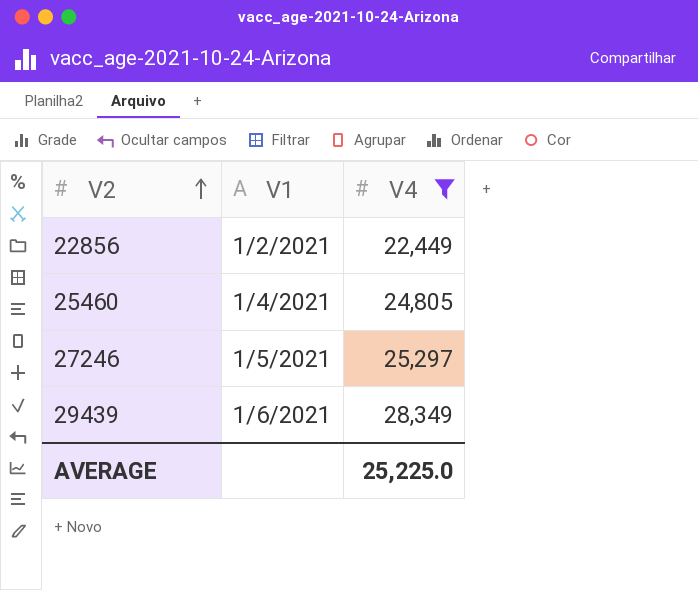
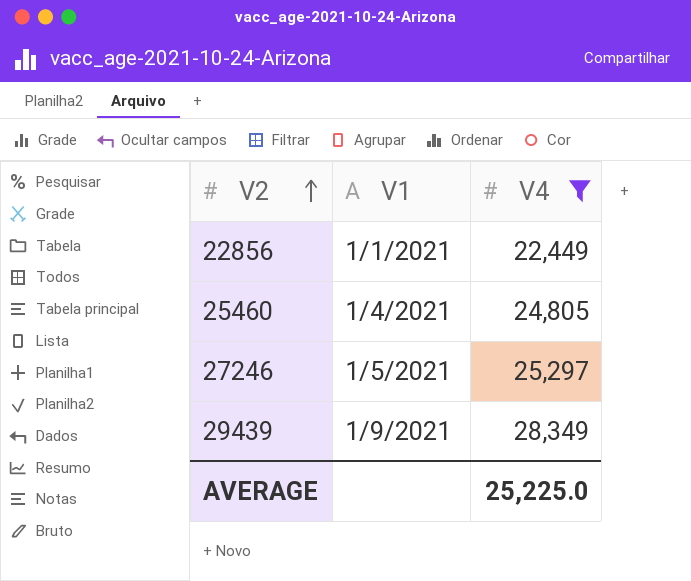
22856 | V1: 1/2/2021 -> 1/1/2021
29439 | V1: 1/6/2021 -> 1/9/2021

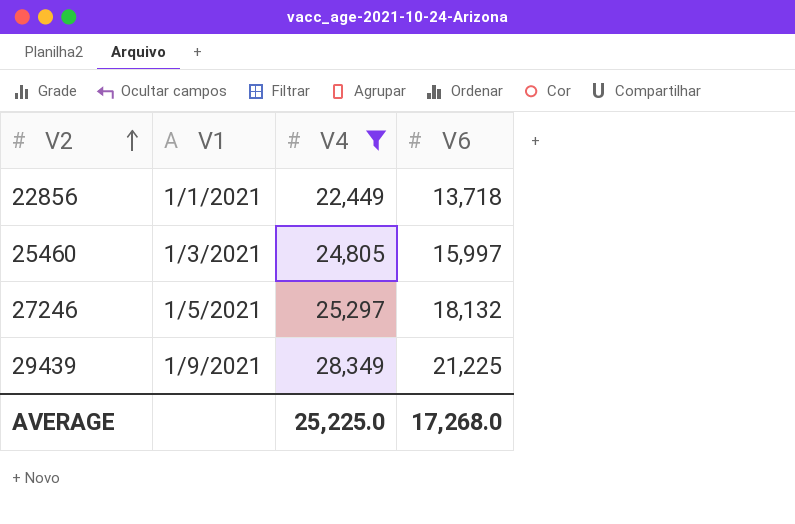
column V6 | position: none -> 4
25460 | V1: 1/4/2021 -> 1/3/2021

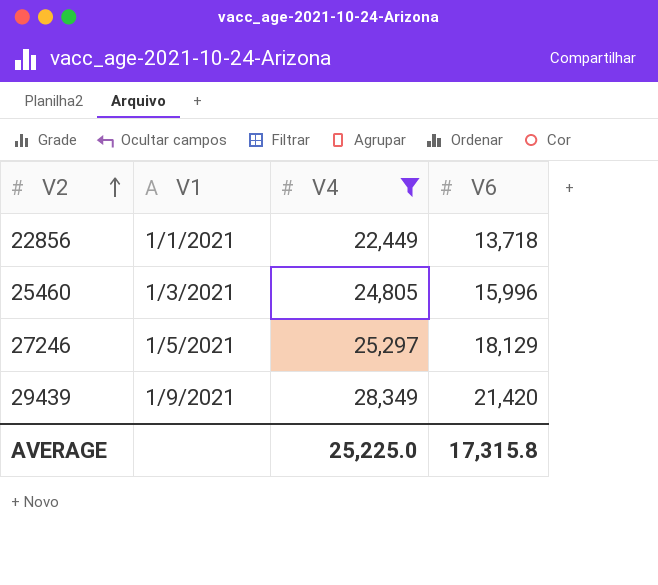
25460 | V6: 15,997 -> 15,996
27246 | V6: 18,132 -> 18,129
29439 | V6: 21,225 -> 21,420
AVERAGE | V6: 17,268.0 -> 17,315.8

